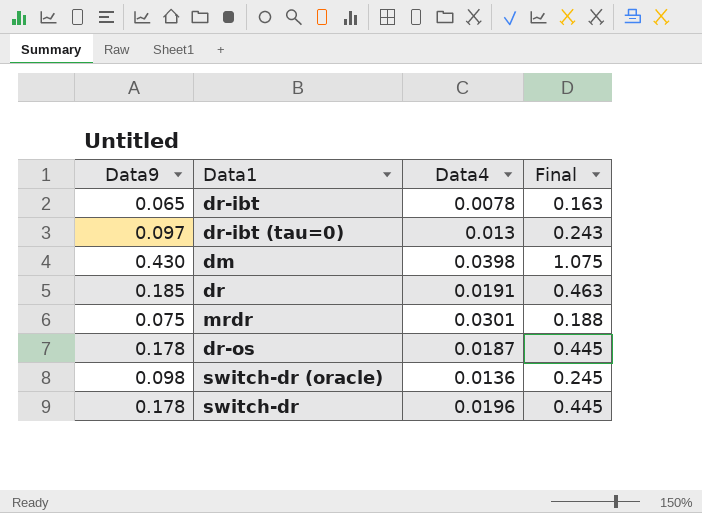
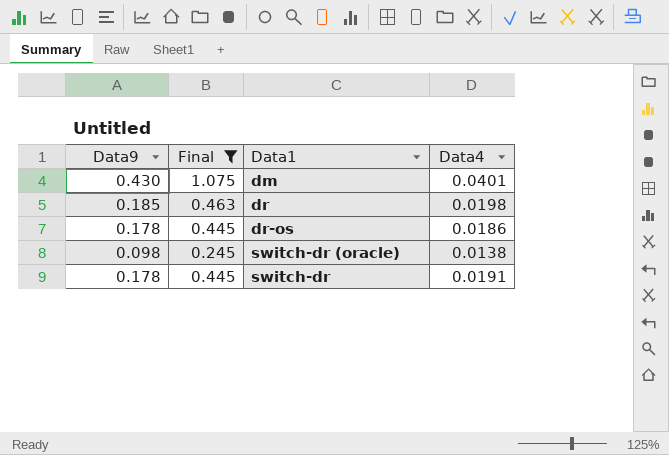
filter: none -> Final >= 0.245
column Final | position: 4 -> 2
dm | Data4: 0.0398 -> 0.0401
dr | Data4: 0.0191 -> 0.0198
dr-os | Data4: 0.0187 -> 0.0186
switch-dr (oracle) | Data4: 0.0136 -> 0.0138
switch-dr | Data4: 0.0196 -> 0.0191

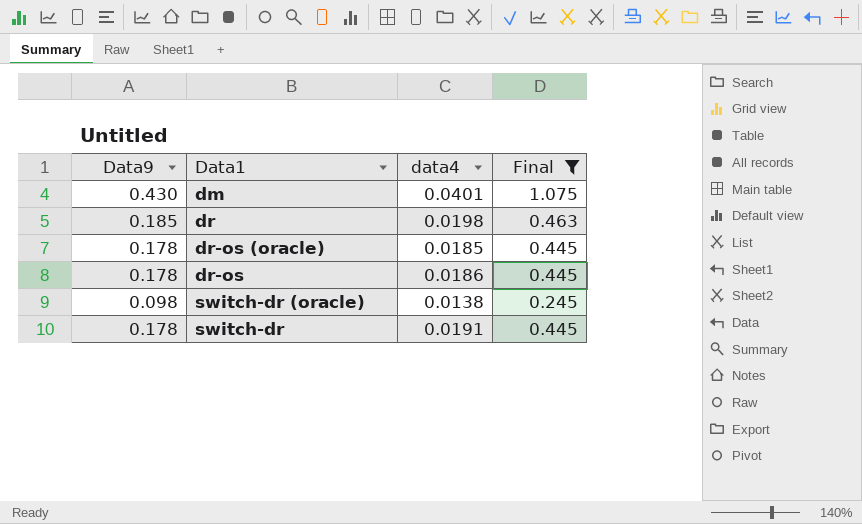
column name: Data4 -> data4
column Final | position: 2 -> 4
row dr-os (oracle): none -> 0.178 | 0.0185 | 0.445

